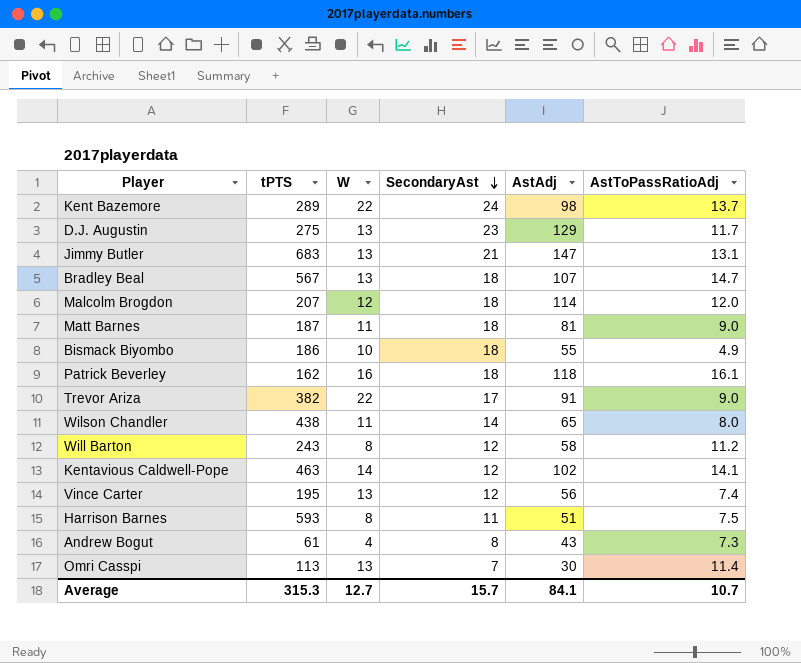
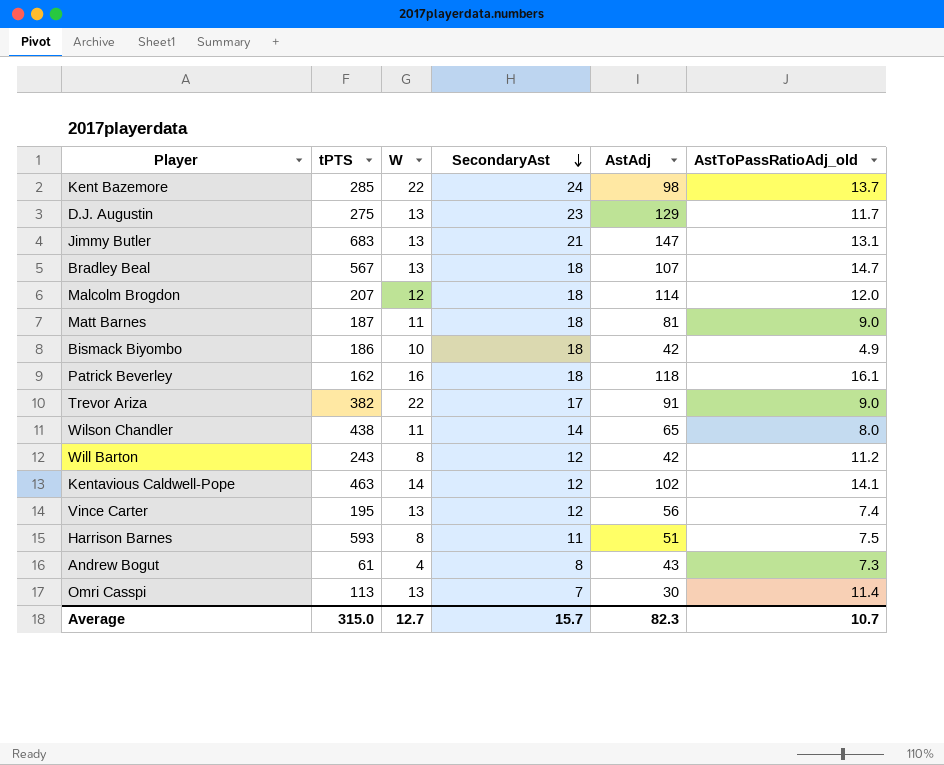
column name: AstToPassRatioAdj -> AstToPassRatioAdj_old
Kent Bazemore | tPTS: 289 -> 285
Bismack Biyombo | AstAdj: 55 -> 42
Will Barton | AstAdj: 58 -> 42
Average | tPTS: 315.3 -> 315.0
Average | AstAdj: 84.1 -> 82.3

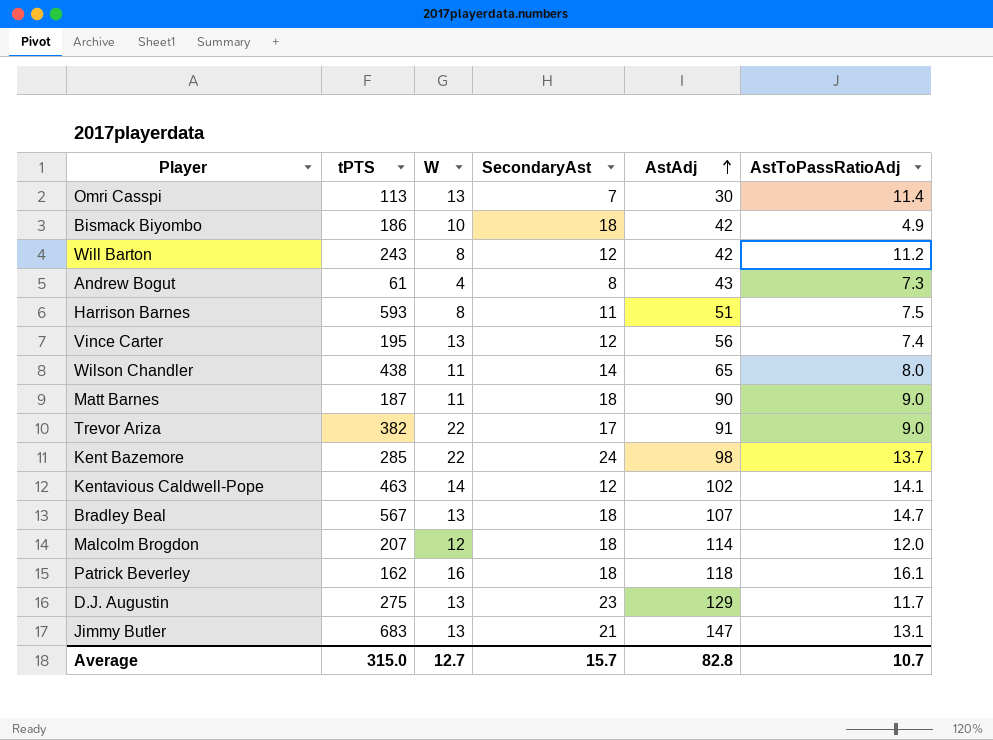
row order: SecondaryAst descending -> AstAdj ascending
column name: AstToPassRatioAdj_old -> AstToPassRatioAdj
Matt Barnes | AstAdj: 81 -> 90
Average | AstAdj: 82.3 -> 82.8

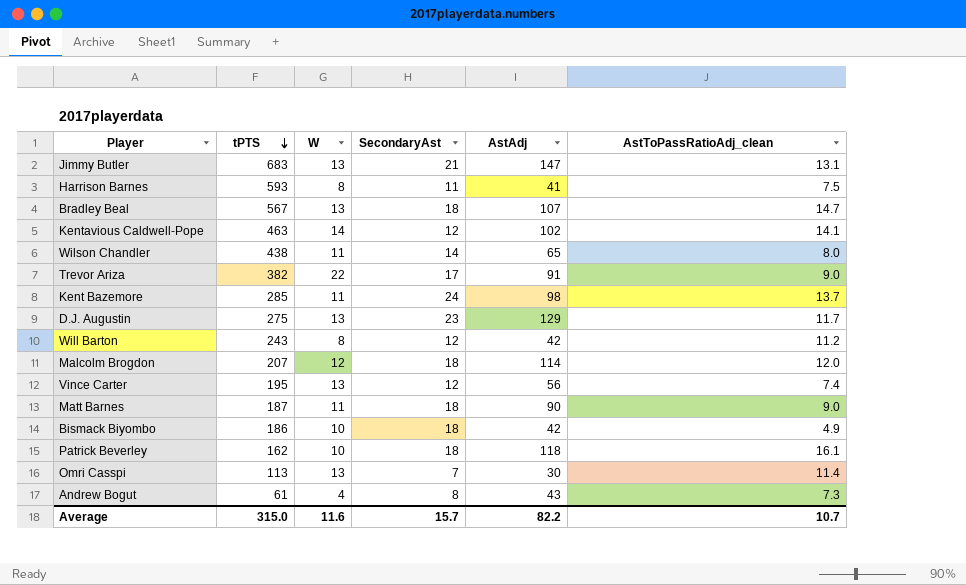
row order: AstAdj ascending -> tPTS descending
column name: AstToPassRatioAdj -> AstToPassRatioAdj_clean
Harrison Barnes | AstAdj: 51 -> 41
Kent Bazemore | W: 22 -> 11
Patrick Beverley | W: 16 -> 10
Average | W: 12.7 -> 11.6
Average | AstAdj: 82.8 -> 82.2

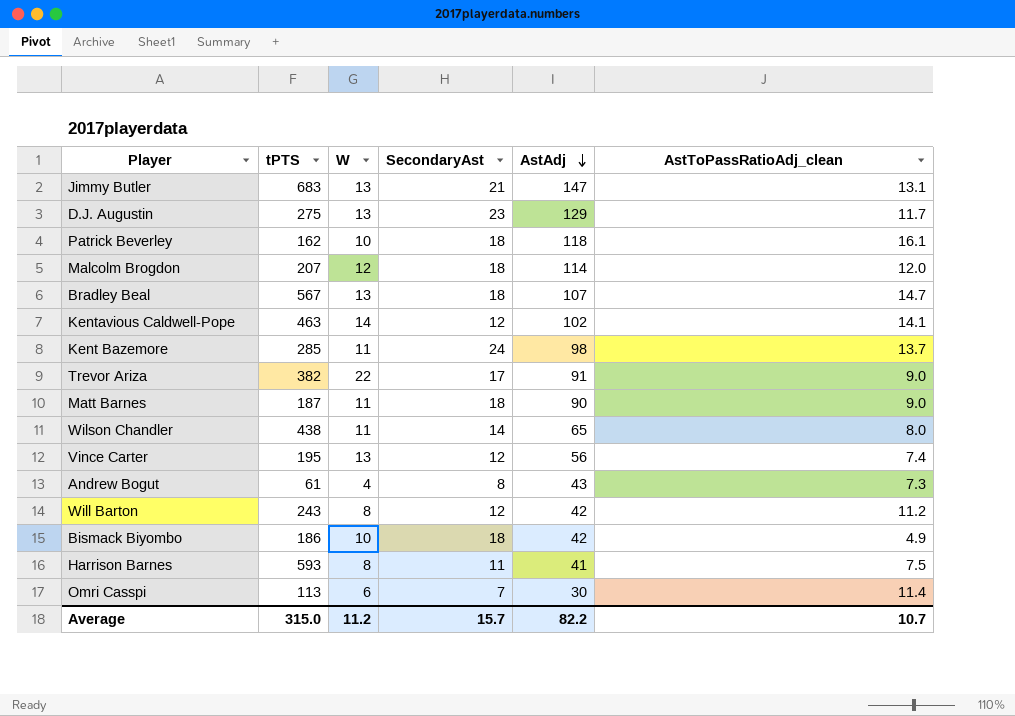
row order: tPTS descending -> AstAdj descending
Omri Casspi | W: 13 -> 6
Average | W: 11.6 -> 11.2

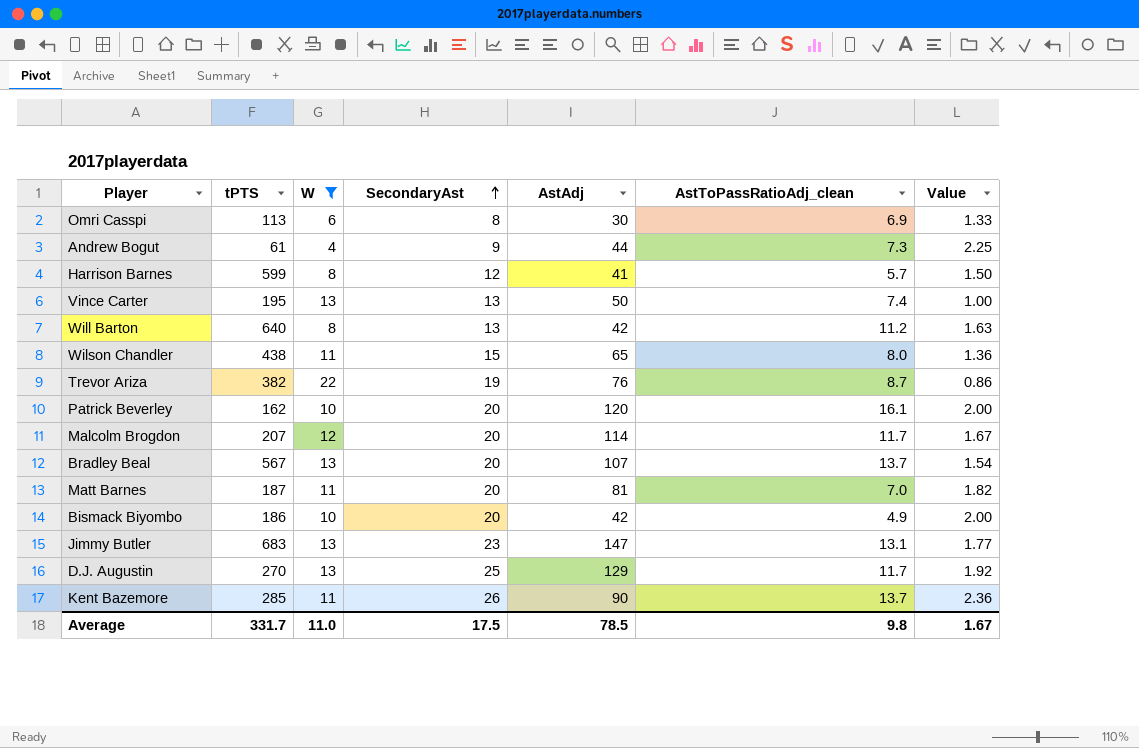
filter: none -> W != 14
row order: AstAdj descending -> SecondaryAst ascending
column Value | formula: none -> [SecondaryAst] / [W]
Omri Casspi | SecondaryAst: 7 -> 8
Omri Casspi | AstToPassRatioAdj_clean: 11.4 -> 6.9
Andrew Bogut | SecondaryAst: 8 -> 9
Andrew Bogut | AstAdj: 43 -> 44
Harrison Barnes | tPTS: 593 -> 599
Harrison Barnes | SecondaryAst: 11 -> 12
Harrison Barnes | AstToPassRatioAdj_clean: 7.5 -> 5.7
Vince Carter | SecondaryAst: 12 -> 13
Vince Carter | AstAdj: 56 -> 50
Will Barton | tPTS: 243 -> 640
Will Barton | SecondaryAst: 12 -> 13
Wilson Chandler | SecondaryAst: 14 -> 15
Trevor Ariza | SecondaryAst: 17 -> 19
Trevor Ariza | AstAdj: 91 -> 76
Trevor Ariza | AstToPassRatioAdj_clean: 9.0 -> 8.7
Patrick Beverley | SecondaryAst: 18 -> 20
Patrick Beverley | AstAdj: 118 -> 120
Malcolm Brogdon | SecondaryAst: 18 -> 20
Malcolm Brogdon | AstToPassRatioAdj_clean: 12.0 -> 11.7
Bradley Beal | SecondaryAst: 18 -> 20
Bradley Beal | AstToPassRatioAdj_clean: 14.7 -> 13.7
Matt Barnes | SecondaryAst: 18 -> 20
Matt Barnes | AstAdj: 90 -> 81
Matt Barnes | AstToPassRatioAdj_clean: 9.0 -> 7.0
Bismack Biyombo | SecondaryAst: 18 -> 20
Jimmy Butler | SecondaryAst: 21 -> 23
D.J. Augustin | tPTS: 275 -> 270
D.J. Augustin | SecondaryAst: 23 -> 25
Kent Bazemore | SecondaryAst: 24 -> 26
Kent Bazemore | AstAdj: 98 -> 90
Average | tPTS: 315.0 -> 331.7
Average | W: 11.2 -> 11.0
Average | SecondaryAst: 15.7 -> 17.5
Average | AstAdj: 82.2 -> 78.5
Average | AstToPassRatioAdj_clean: 10.7 -> 9.8

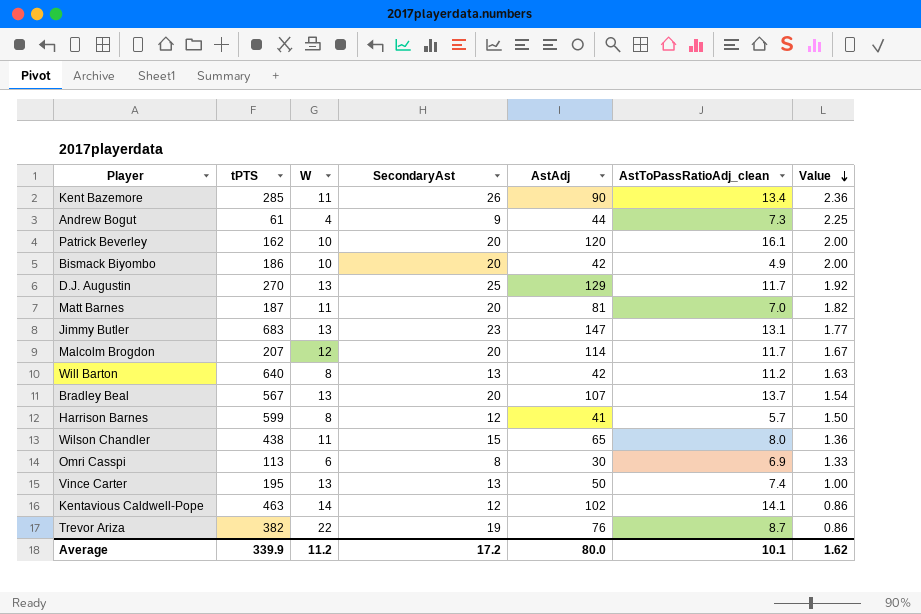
filter: W != 14 -> none
row order: SecondaryAst ascending -> Value descending
Kent Bazemore | AstToPassRatioAdj_clean: 13.7 -> 13.4
Average | tPTS: 331.7 -> 339.9
Average | W: 11.0 -> 11.2
Average | SecondaryAst: 17.5 -> 17.2
Average | AstAdj: 78.5 -> 80.0
Average | AstToPassRatioAdj_clean: 9.8 -> 10.1
Average | Value: 1.67 -> 1.62

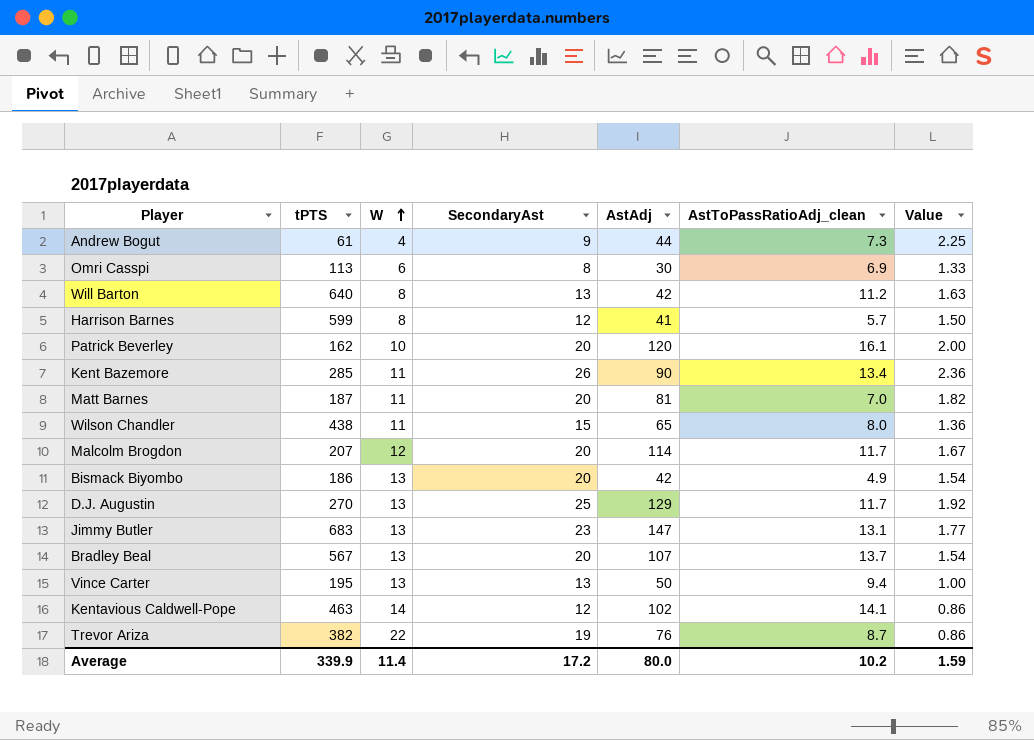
row order: Value descending -> W ascending
Bismack Biyombo | W: 10 -> 13
Bismack Biyombo | Value: 2.00 -> 1.54
Vince Carter | AstToPassRatioAdj_clean: 7.4 -> 9.4
Average | W: 11.2 -> 11.4
Average | AstToPassRatioAdj_clean: 10.1 -> 10.2
Average | Value: 1.62 -> 1.59

